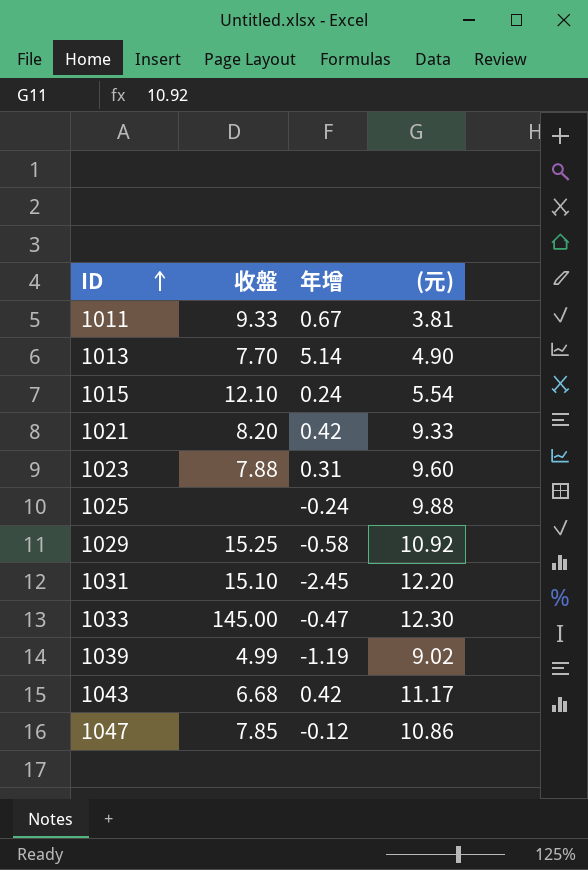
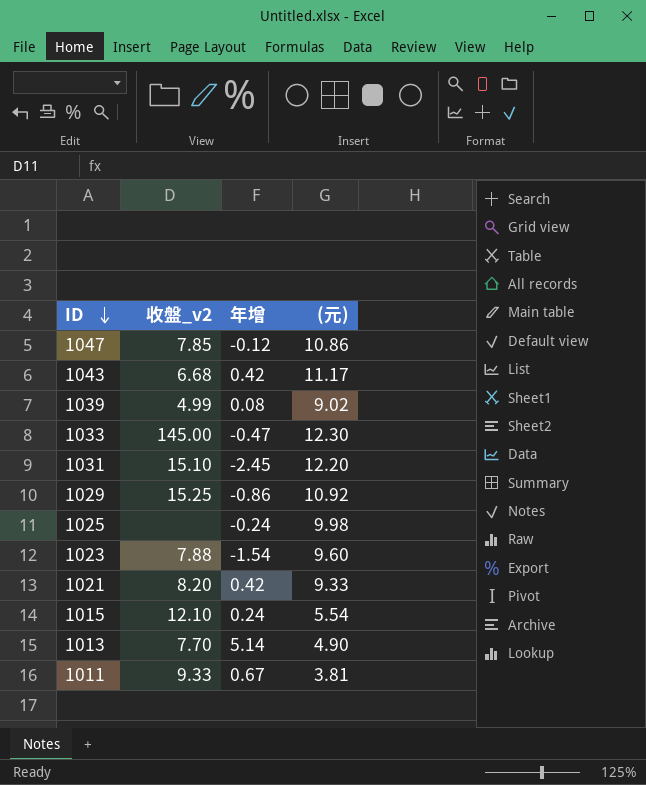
row order: ID ascending -> ID descending
column name: 收盤 -> 收盤_v2
1039 | 年增: -1.19 -> 0.08
1029 | 年增: -0.58 -> -0.86
1025 | (元): 9.88 -> 9.98
1023 | 年增: 0.31 -> -1.54

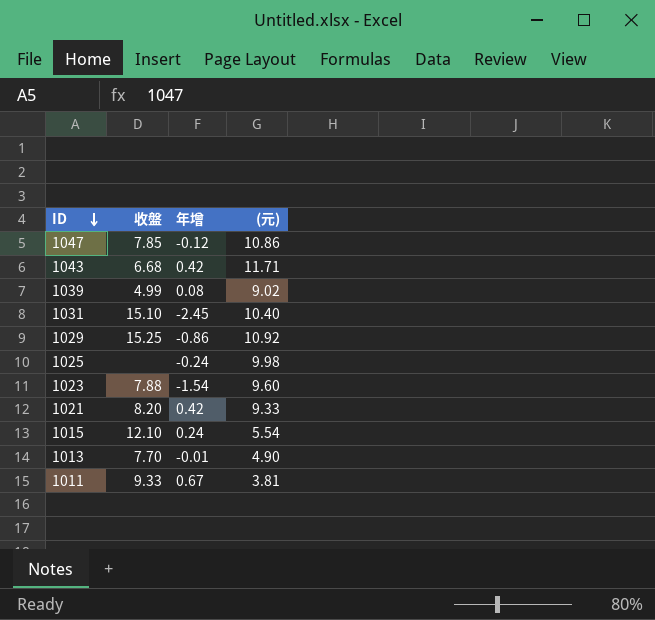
column name: 收盤_v2 -> 收盤
row 1033: 145.00 | -0.47 | 12.30 -> none
1043 | (元): 11.17 -> 11.71
1031 | (元): 12.20 -> 10.40
1013 | 年增: 5.14 -> -0.01

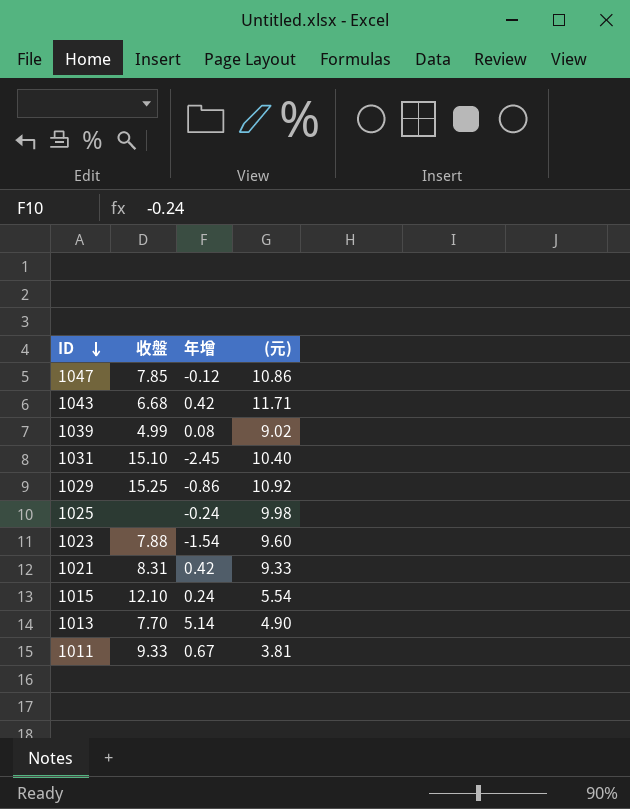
1021 | 收盤: 8.20 -> 8.31
1013 | 年增: -0.01 -> 5.14

